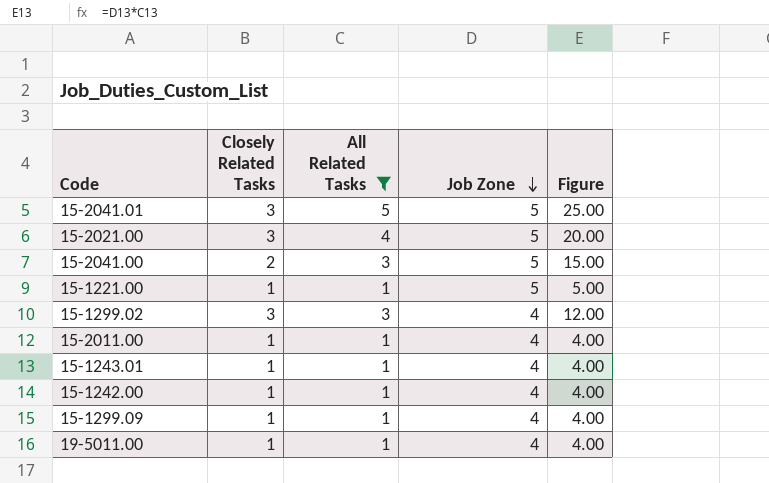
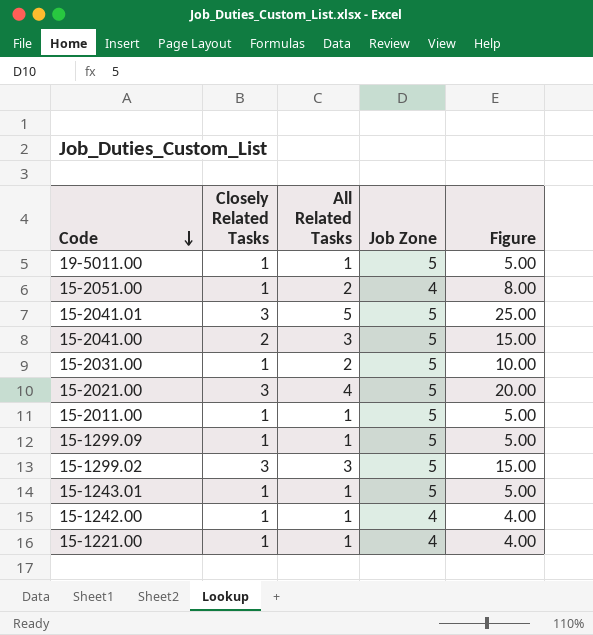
filter: All Related Tasks != 2 -> none
row order: Job Zone descending -> Code descending
19-5011.00 | Job Zone: 4 -> 5
19-5011.00 | Figure: 4.00 -> 5.00
15-2011.00 | Job Zone: 4 -> 5
15-2011.00 | Figure: 4.00 -> 5.00
15-1299.09 | Job Zone: 4 -> 5
15-1299.09 | Figure: 4.00 -> 5.00
15-1299.02 | Job Zone: 4 -> 5
15-1299.02 | Figure: 12.00 -> 15.00
15-1243.01 | Job Zone: 4 -> 5
15-1243.01 | Figure: 4.00 -> 5.00
15-1221.00 | Job Zone: 5 -> 4
15-1221.00 | Figure: 5.00 -> 4.00

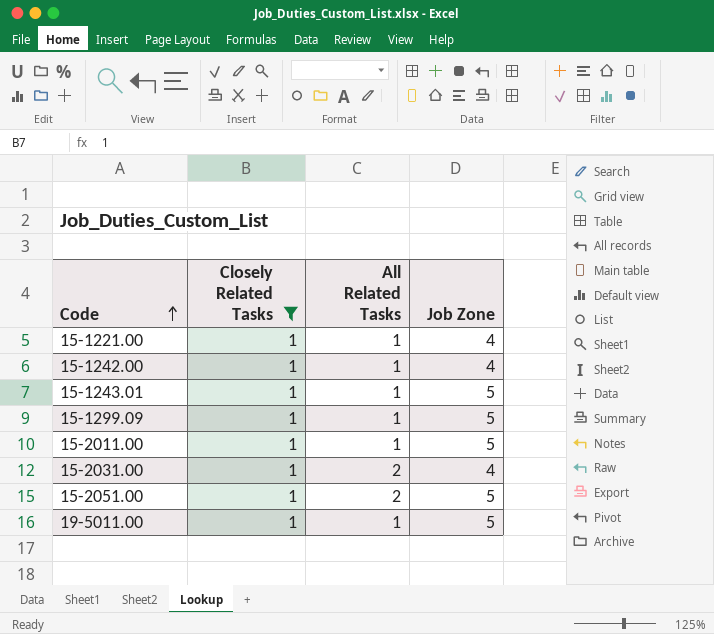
filter: none -> Closely Related Tasks = 1
row order: Code descending -> Code ascending
column Figure | formula: [All Related Tasks] * [Job Zone] -> none
15-2031.00 | Job Zone: 5 -> 4
15-2051.00 | Job Zone: 4 -> 5

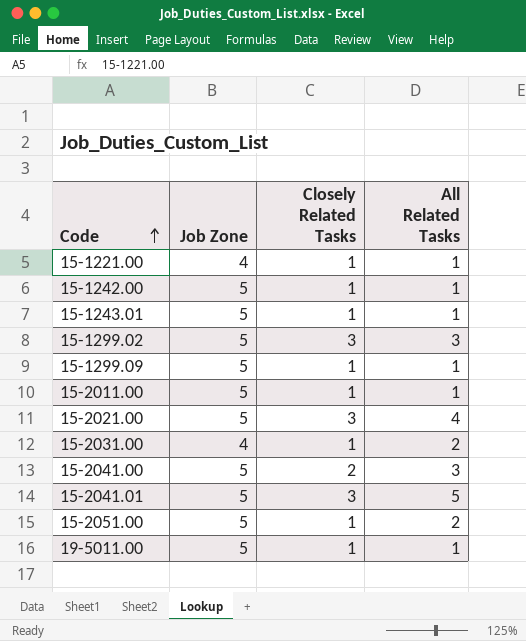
filter: Closely Related Tasks = 1 -> none
column Job Zone | position: 4 -> 2
15-1242.00 | Job Zone: 4 -> 5

